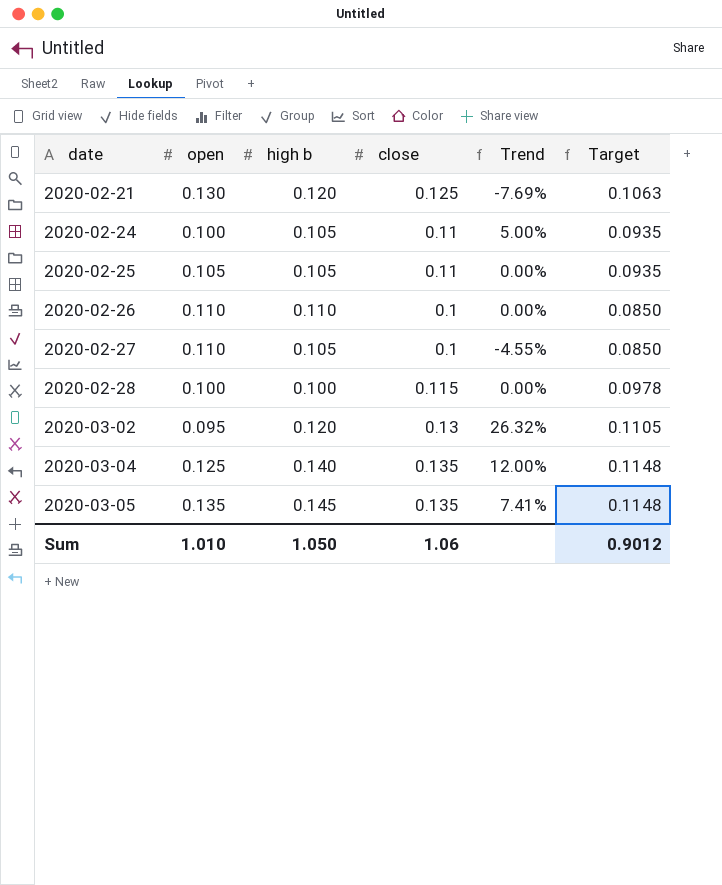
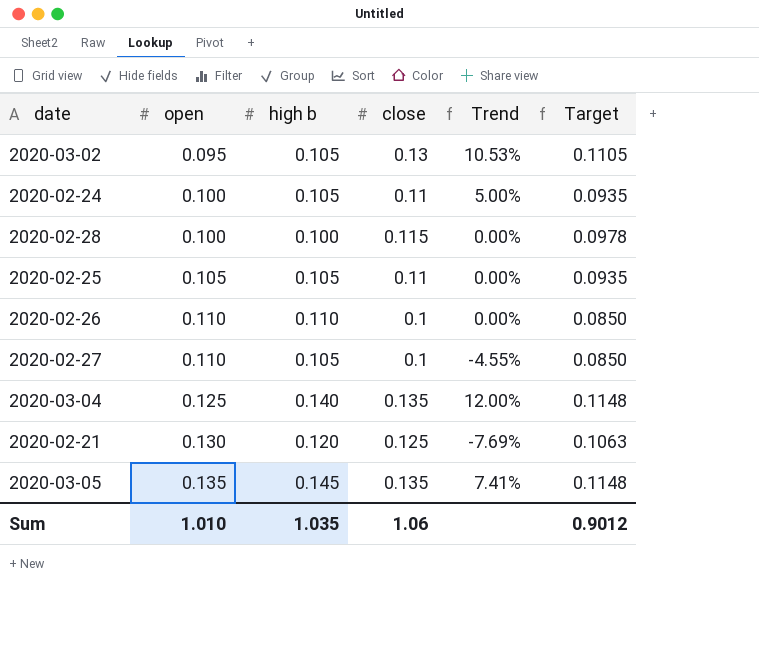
row order: date ascending -> open ascending
2020-03-02 | high b: 0.120 -> 0.105
2020-03-02 | Trend: 26.32% -> 10.53%
Sum | high b: 1.050 -> 1.035

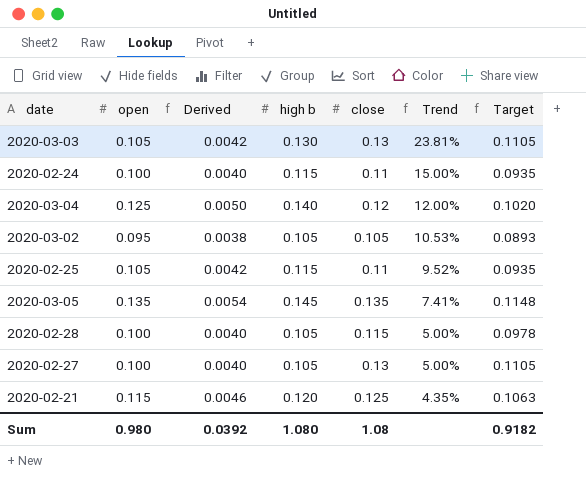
row order: open ascending -> Trend descending
column Derived | formula: none -> [open] * 0.04
row 2020-02-26: 0.110 | 0.110 | 0.1 | 0.00% | 0.0850 -> none
row 2020-03-03: none -> 0.105 | 0.0042 | 0.130 | 0.13 | 23.81% | 0.1105
2020-02-24 | high b: 0.105 -> 0.115
2020-02-24 | Trend: 5.00% -> 15.00%
2020-03-04 | close: 0.135 -> 0.12
2020-03-04 | Target: 0.1148 -> 0.1020
2020-03-02 | close: 0.13 -> 0.105
2020-03-02 | Target: 0.1105 -> 0.0893
2020-02-25 | high b: 0.105 -> 0.115
2020-02-25 | Trend: 0.00% -> 9.52%
2020-02-28 | high b: 0.100 -> 0.105
2020-02-28 | Trend: 0.00% -> 5.00%
2020-02-27 | open: 0.110 -> 0.100
2020-02-27 | close: 0.1 -> 0.13
2020-02-27 | Trend: -4.55% -> 5.00%
2020-02-27 | Target: 0.0850 -> 0.1105
2020-02-21 | open: 0.130 -> 0.115
2020-02-21 | Trend: -7.69% -> 4.35%
Sum | open: 1.010 -> 0.980
Sum | high b: 1.035 -> 1.080
Sum | close: 1.06 -> 1.08
Sum | Target: 0.9012 -> 0.9182

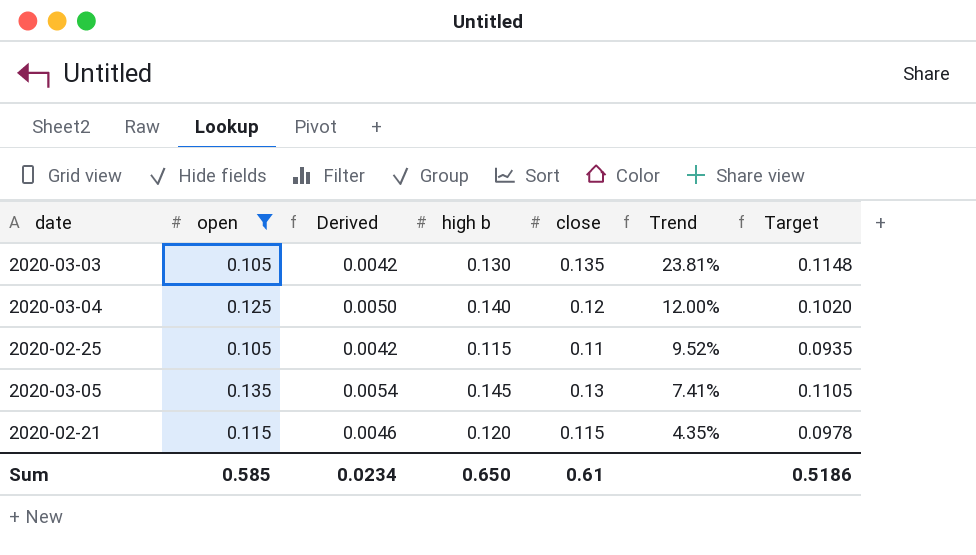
filter: none -> open >= 0.105
2020-03-03 | close: 0.13 -> 0.135
2020-03-03 | Target: 0.1105 -> 0.1148
2020-03-05 | close: 0.135 -> 0.13
2020-03-05 | Target: 0.1148 -> 0.1105
2020-02-21 | close: 0.125 -> 0.115
2020-02-21 | Target: 0.1063 -> 0.0978
Sum | open: 0.980 -> 0.585
Sum | Derived: 0.0392 -> 0.0234
Sum | high b: 1.080 -> 0.650
Sum | close: 1.08 -> 0.61
Sum | Target: 0.9182 -> 0.5186

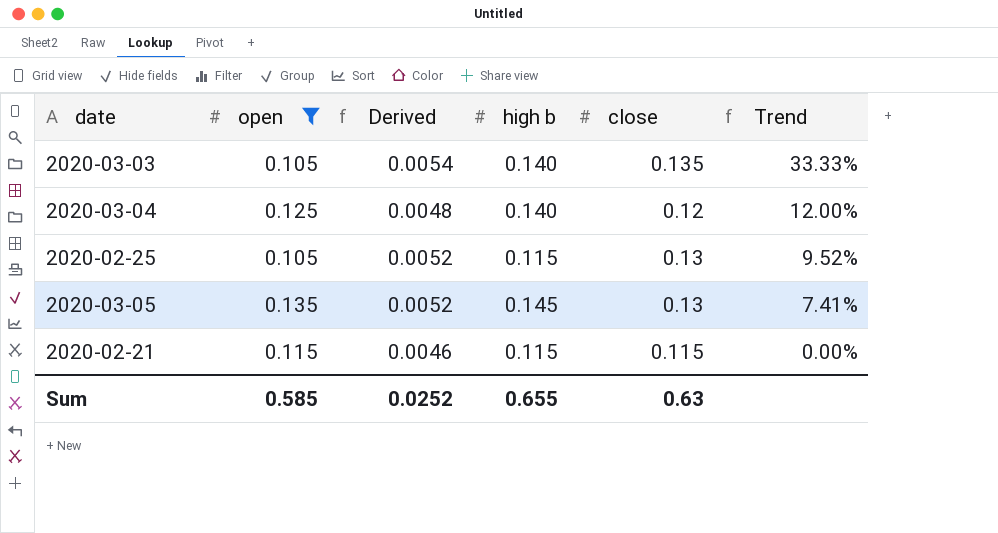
column Target | formula: [close] * 0.85 -> none
column Derived | formula: [open] * 0.04 -> [close] * 0.04
2020-03-03 | high b: 0.130 -> 0.140
2020-03-03 | Trend: 23.81% -> 33.33%
2020-02-25 | close: 0.11 -> 0.13
2020-02-21 | high b: 0.120 -> 0.115
2020-02-21 | Trend: 4.35% -> 0.00%
Sum | Derived: 0.0234 -> 0.0252
Sum | high b: 0.650 -> 0.655
Sum | close: 0.61 -> 0.63

